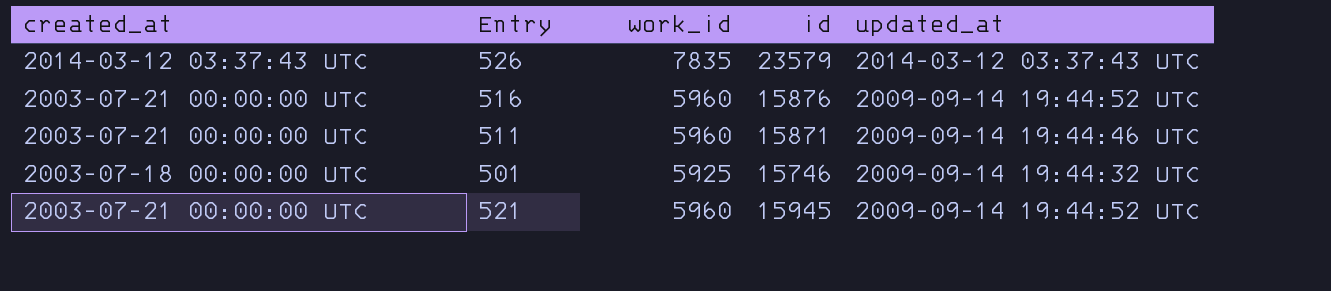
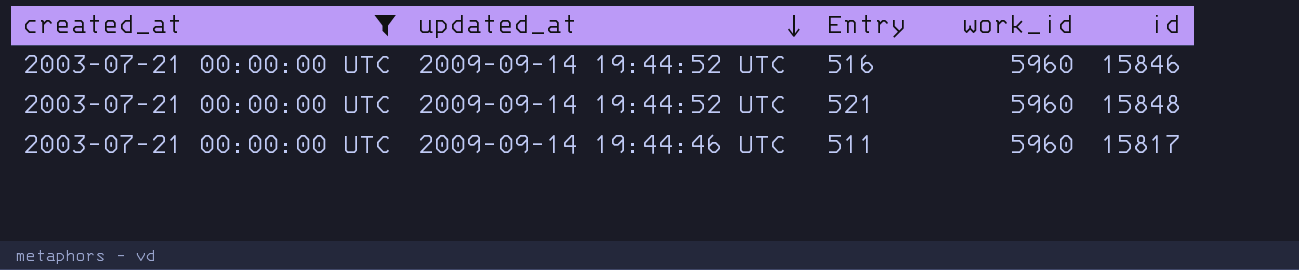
filter: none -> created_at = 2003-07-21 00:00:00 UTC
row order: none -> updated_at descending
column updated_at | position: 5 -> 2
516 | id: 15876 -> 15846
521 | id: 15945 -> 15848
511 | id: 15871 -> 15817

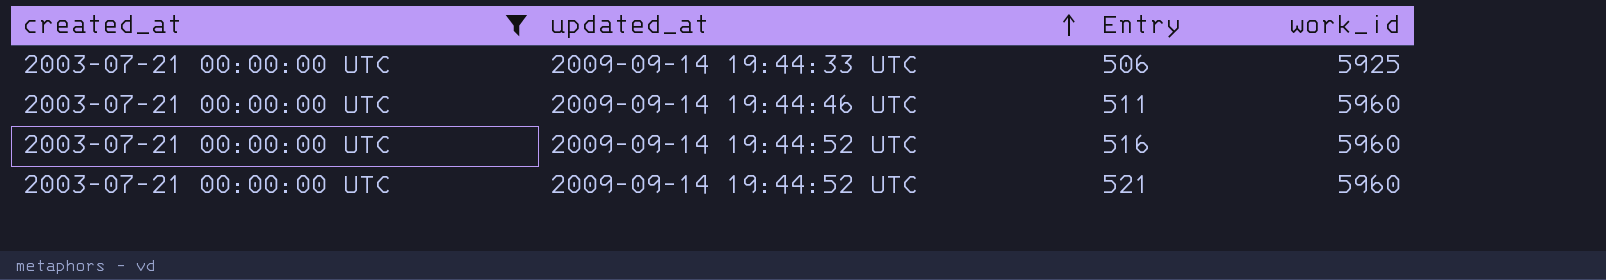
row order: updated_at descending -> updated_at ascending
column id | position: 5 -> none
row 506: none -> 2003-07-21 00:00:00 UTC | 2009-09-14 19:44:33 UTC | 5925

